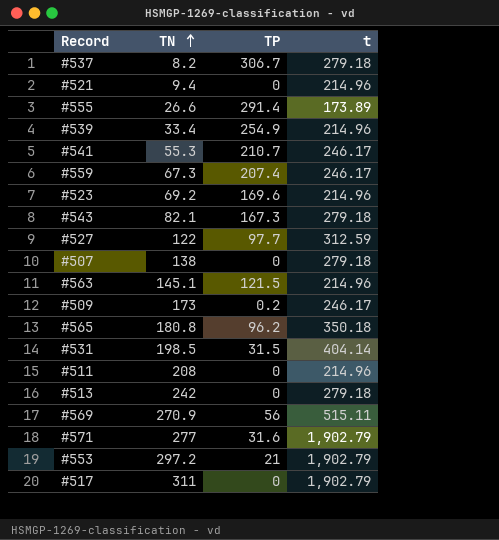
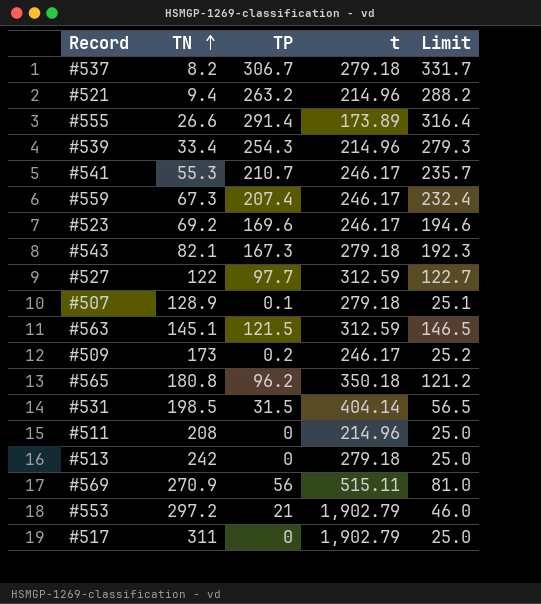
column Limit | formula: none -> [TP] + 25
row #571: 277 | 31.6 | 1,902.79 -> none
#521 | TP: 0 -> 263.2
#539 | TP: 254.9 -> 254.3
#523 | t: 214.96 -> 246.17
#507 | TN: 138 -> 128.9
#507 | TP: 0 -> 0.1
#563 | t: 214.96 -> 312.59

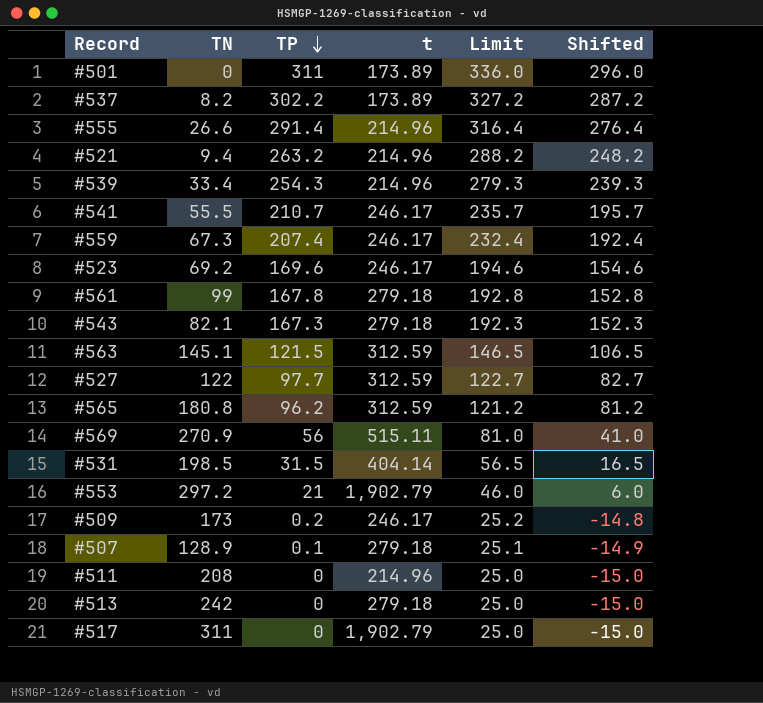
row order: TN ascending -> TP descending
column Shifted | formula: none -> [TP] - 15
row #501: none -> 0 | 311 | 173.89 | 336.0 | 296.0
#537 | TP: 306.7 -> 302.2
#537 | t: 279.18 -> 173.89
#537 | Limit: 331.7 -> 327.2
#555 | t: 173.89 -> 214.96
#541 | TN: 55.3 -> 55.5
row #561: none -> 99 | 167.8 | 279.18 | 192.8 | 152.8
#565 | t: 350.18 -> 312.59

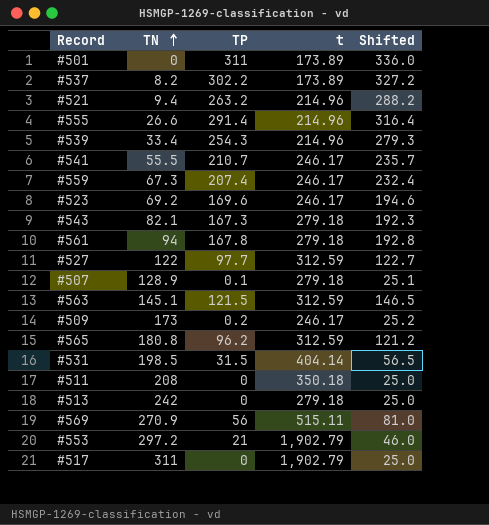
row order: TP descending -> TN ascending
column Limit | formula: [TP] + 25 -> none
column Shifted | formula: [TP] - 15 -> [TP] + 25
#561 | TN: 99 -> 94
#511 | t: 214.96 -> 350.18

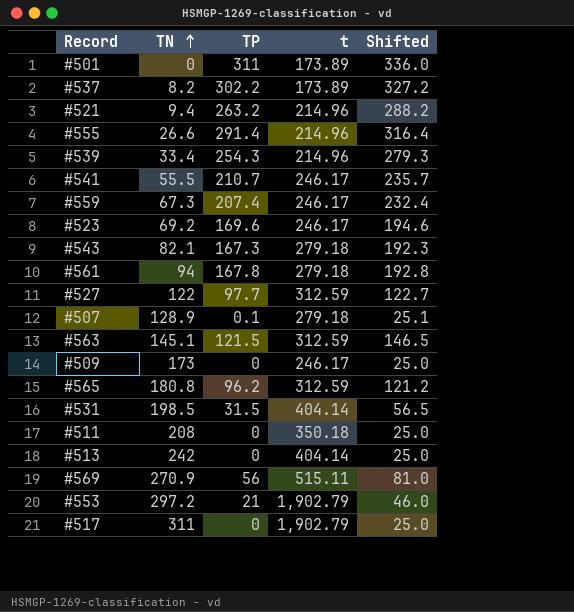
#509 | TP: 0.2 -> 0
#509 | Shifted: 25.2 -> 25.0
#513 | t: 279.18 -> 404.14

